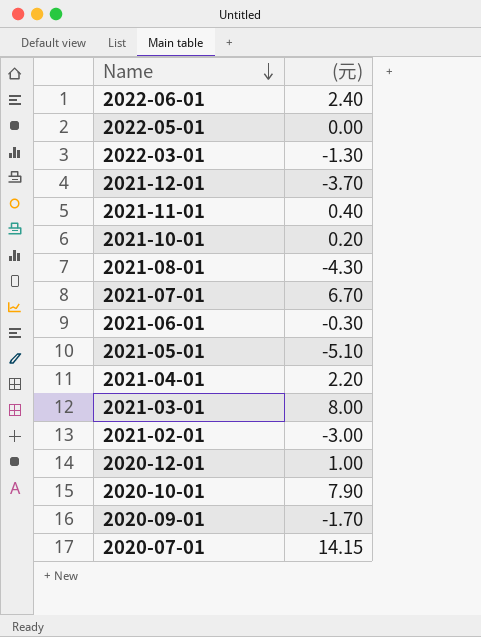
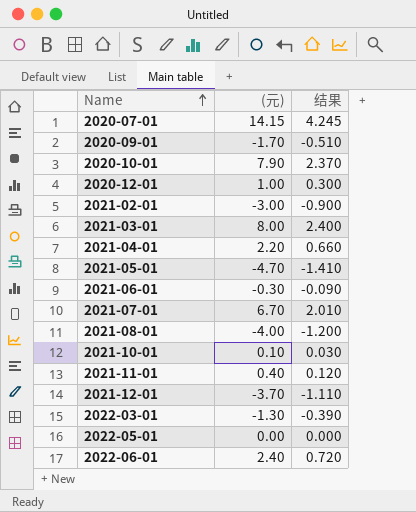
row order: Name descending -> Name ascending
column 结果 | formula: none -> [(元)] * 0.3
2021-05-01 | (元): -5.10 -> -4.70
2021-08-01 | (元): -4.30 -> -4.00
2021-10-01 | (元): 0.20 -> 0.10

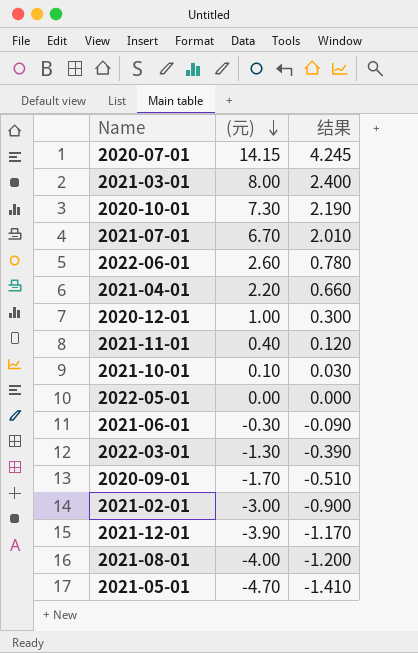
row order: Name ascending -> (元) descending
2020-10-01 | (元): 7.90 -> 7.30
2020-10-01 | 结果: 2.370 -> 2.190
2022-06-01 | (元): 2.40 -> 2.60
2022-06-01 | 结果: 0.720 -> 0.780
2021-12-01 | (元): -3.70 -> -3.90
2021-12-01 | 结果: -1.110 -> -1.170

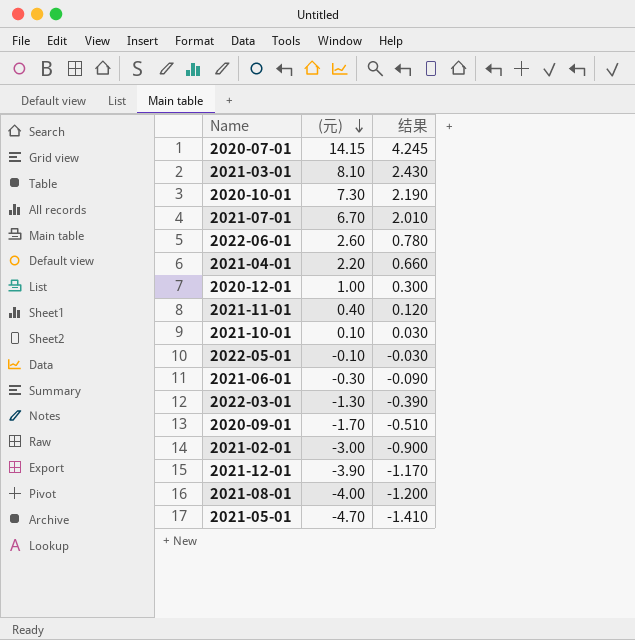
2021-03-01 | (元): 8.00 -> 8.10
2021-03-01 | 结果: 2.400 -> 2.430
2022-05-01 | (元): 0.00 -> -0.10
2022-05-01 | 结果: 0.000 -> -0.030

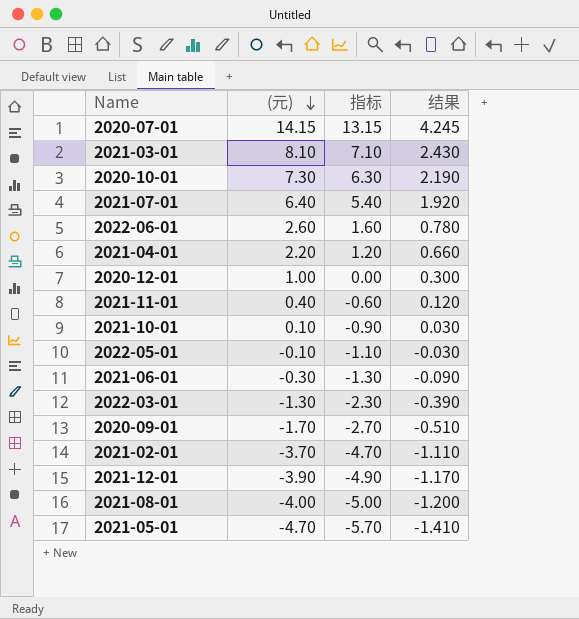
column 指标 | formula: none -> [(元)] - 1
2021-07-01 | (元): 6.70 -> 6.40
2021-07-01 | 结果: 2.010 -> 1.920
2021-02-01 | (元): -3.00 -> -3.70
2021-02-01 | 结果: -0.900 -> -1.110

